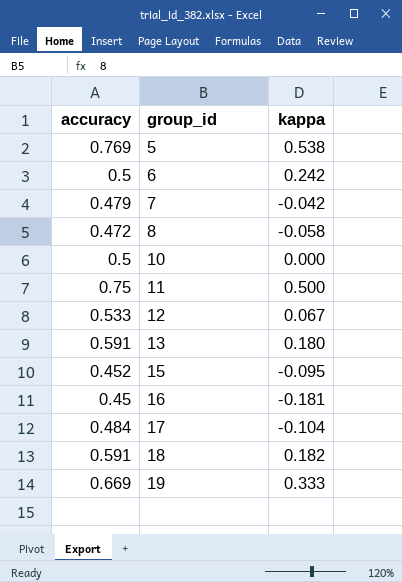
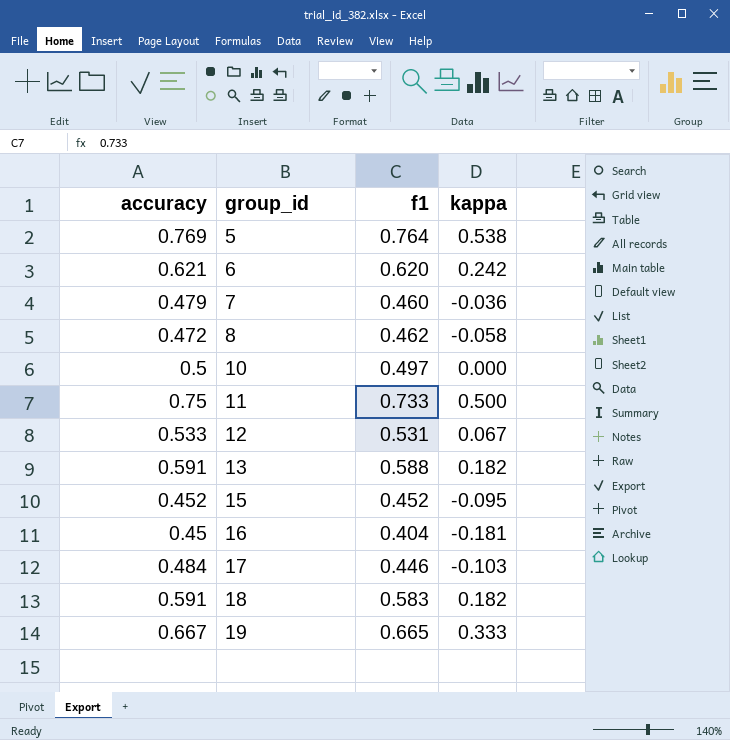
column f1 | position: none -> 3
6 | accuracy: 0.5 -> 0.621
7 | kappa: -0.042 -> -0.036
13 | kappa: 0.180 -> 0.182
17 | kappa: -0.104 -> -0.103
19 | accuracy: 0.669 -> 0.667

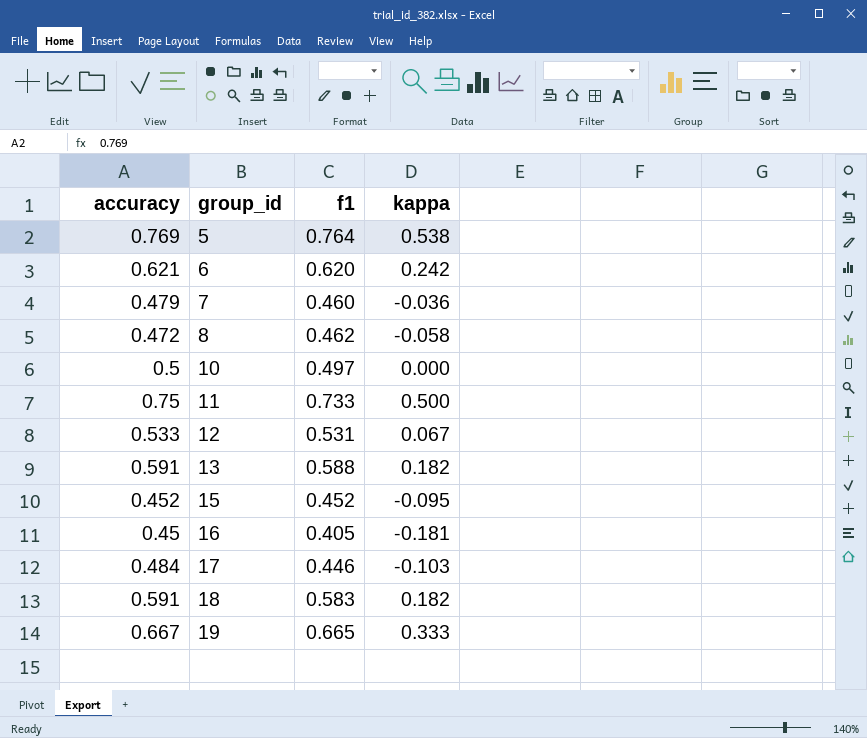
16 | f1: 0.404 -> 0.405

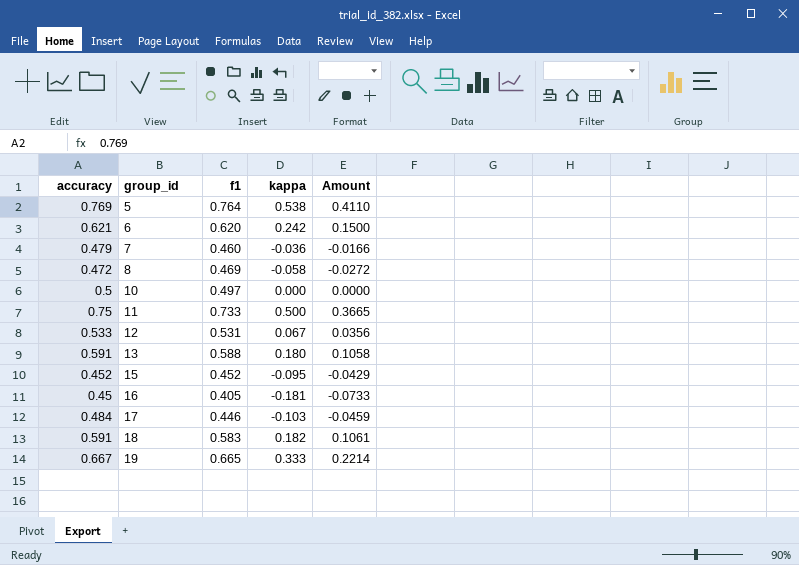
column Amount | formula: none -> [f1] * [kappa]
8 | f1: 0.462 -> 0.469
13 | kappa: 0.182 -> 0.180

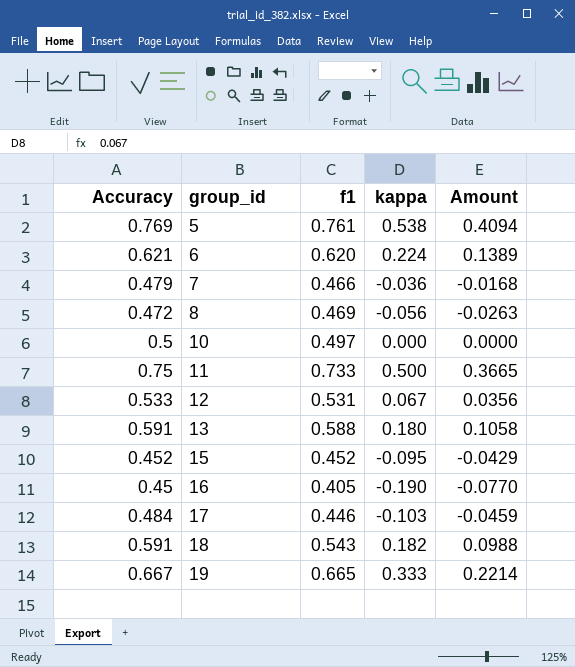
column name: accuracy -> Accuracy
5 | f1: 0.764 -> 0.761
5 | Amount: 0.4110 -> 0.4094
6 | kappa: 0.242 -> 0.224
6 | Amount: 0.1500 -> 0.1389
7 | f1: 0.460 -> 0.466
7 | Amount: -0.0166 -> -0.0168
8 | kappa: -0.058 -> -0.056
8 | Amount: -0.0272 -> -0.0263
16 | kappa: -0.181 -> -0.190
16 | Amount: -0.0733 -> -0.0770
18 | f1: 0.583 -> 0.543
18 | Amount: 0.1061 -> 0.0988

